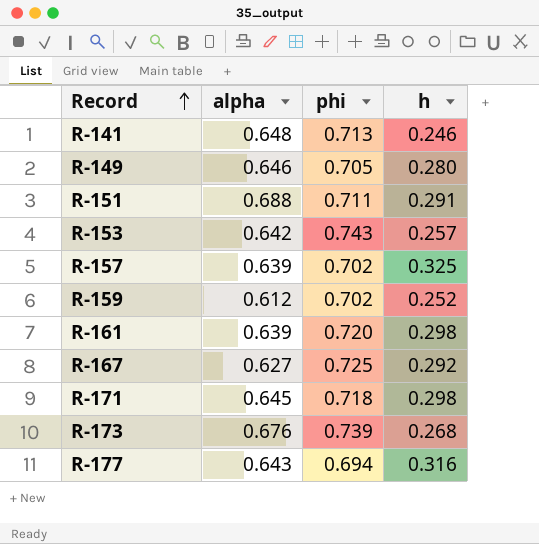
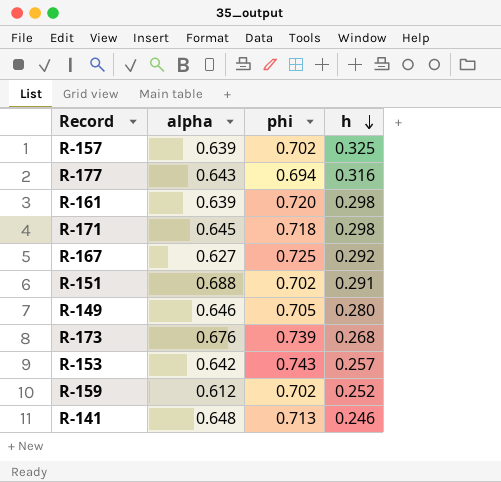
row order: Record ascending -> h descending
R-151 | phi: 0.711 -> 0.702

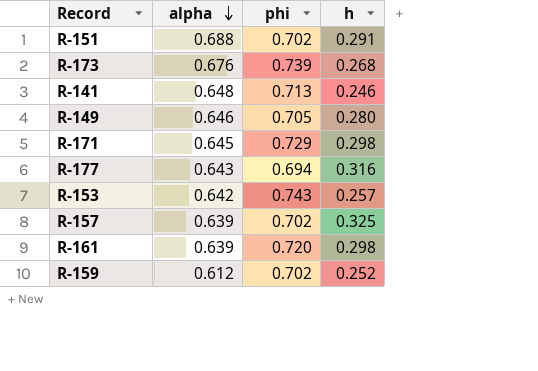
row order: h descending -> alpha descending
row R-167: 0.627 | 0.725 | 0.292 -> none
R-171 | phi: 0.718 -> 0.729

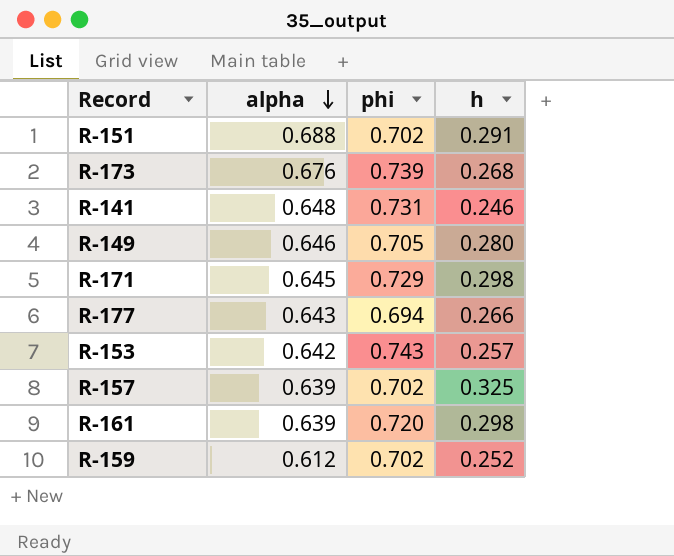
R-141 | phi: 0.713 -> 0.731
R-177 | h: 0.316 -> 0.266

